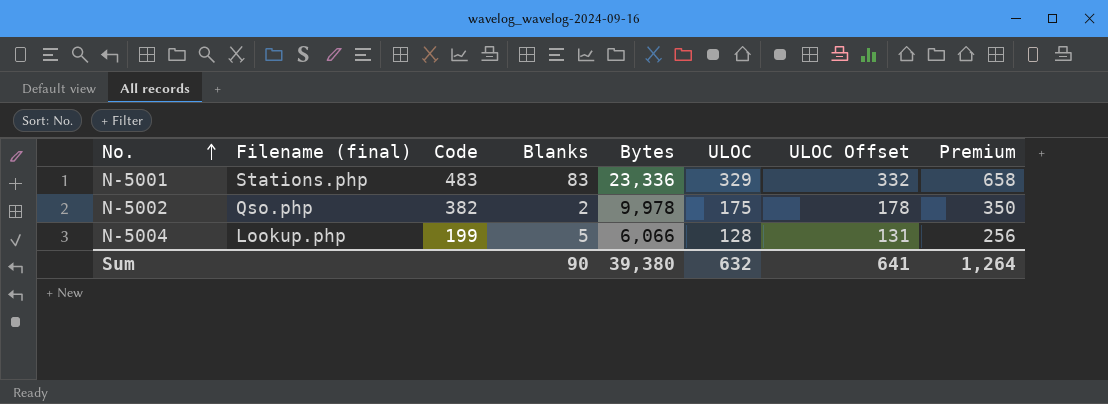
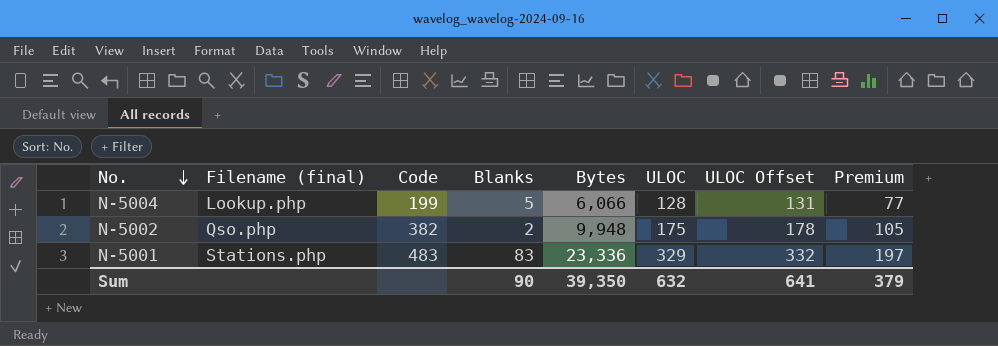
row order: No. ascending -> No. descending
column Premium | formula: [ULOC] * 2 -> [ULOC] * 0.6
N-5002 | Bytes: 9,978 -> 9,948
Sum | Bytes: 39,380 -> 39,350
Sum | Premium: 1,264 -> 379

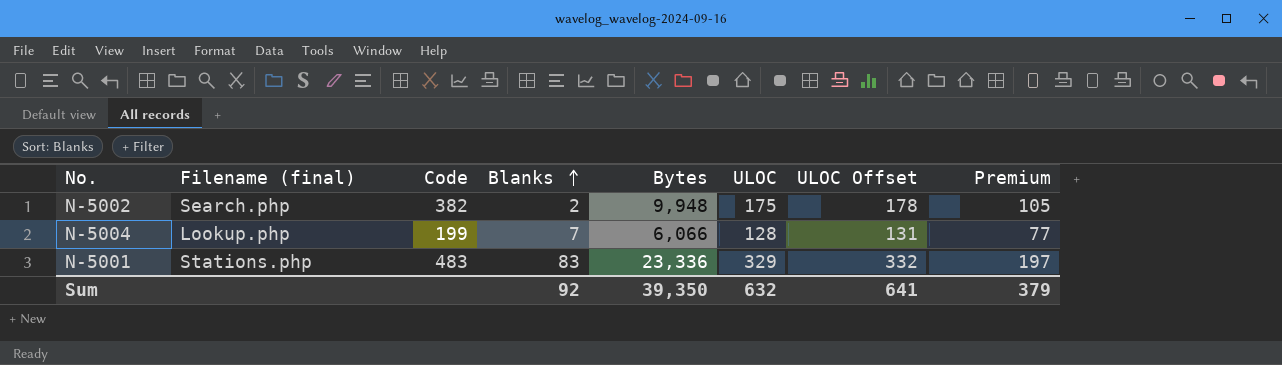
row order: No. descending -> Blanks ascending
N-5002 | Filename (final): Qso.php -> Search.php
N-5004 | Blanks: 5 -> 7
Sum | Blanks: 90 -> 92

